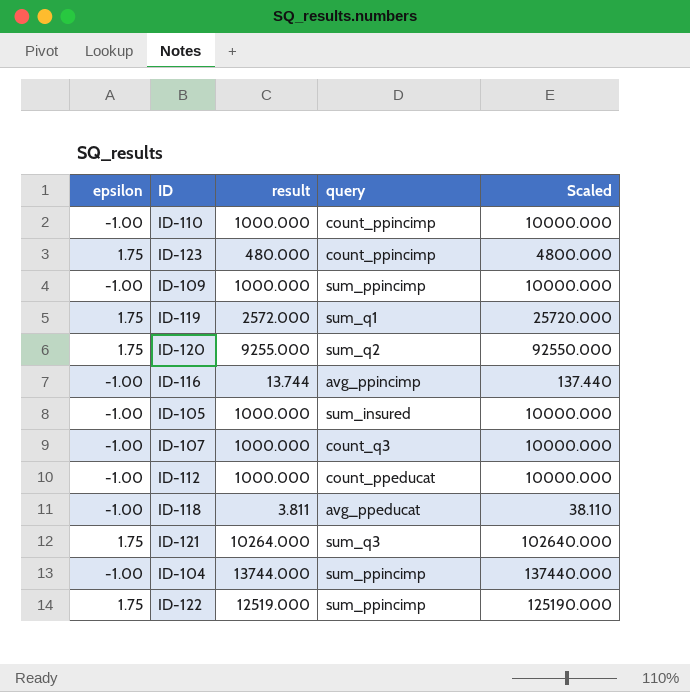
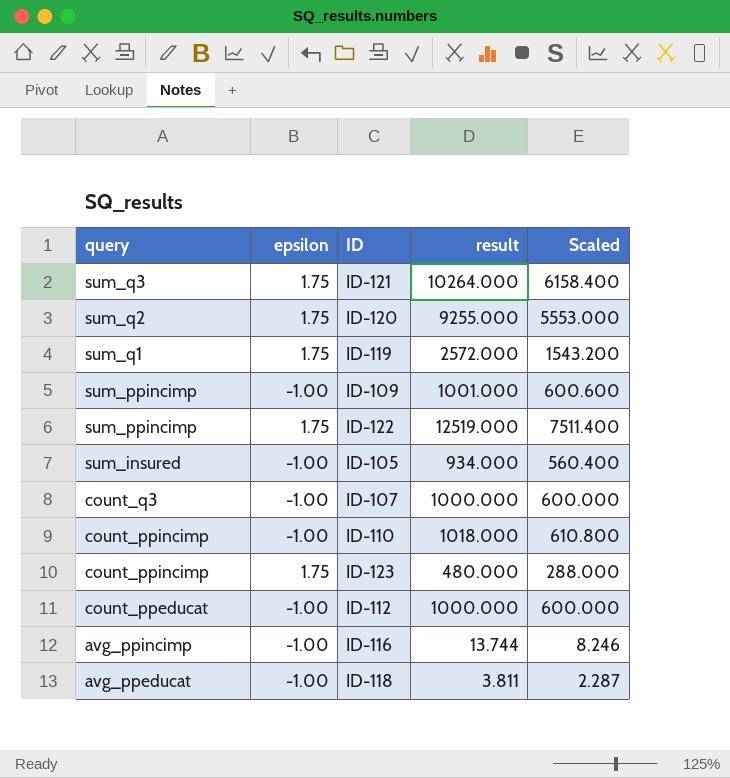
row order: none -> query descending
column query | position: 4 -> 1
column Scaled | formula: [result] * 10 -> [result] * 0.6
row ID-104: -1.00 | 13744.000 | sum_ppincimp | 137440.000 -> none
ID-109 | result: 1000.000 -> 1001.000
ID-105 | result: 1000.000 -> 934.000
ID-110 | result: 1000.000 -> 1018.000

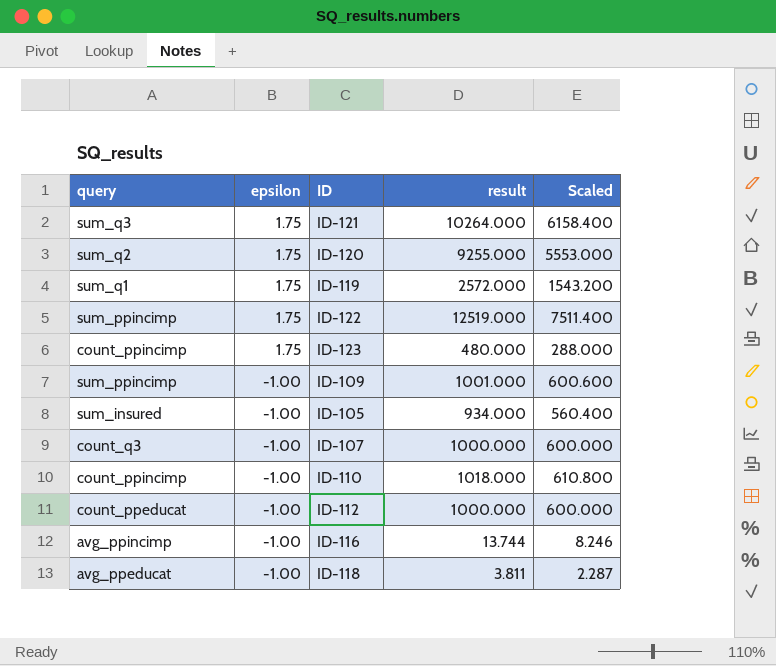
row order: query descending -> epsilon descending

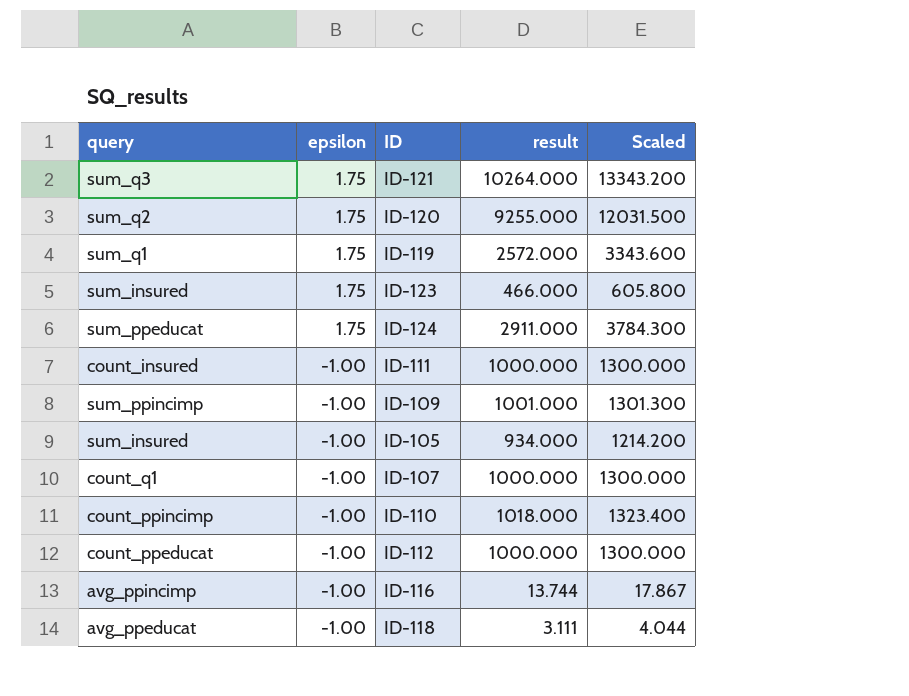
column Scaled | formula: [result] * 0.6 -> [result] * 1.3
row ID-122: sum_ppincimp | 1.75 | 12519.000 | 7511.400 -> none
ID-123 | query: count_ppincimp -> sum_insured
ID-123 | result: 480.000 -> 466.000
row ID-124: none -> sum_ppeducat | 1.75 | 2911.000 | 3784.300
row ID-111: none -> count_insured | -1.00 | 1000.000 | 1300.000
ID-107 | query: count_q3 -> count_q1
ID-118 | result: 3.811 -> 3.111

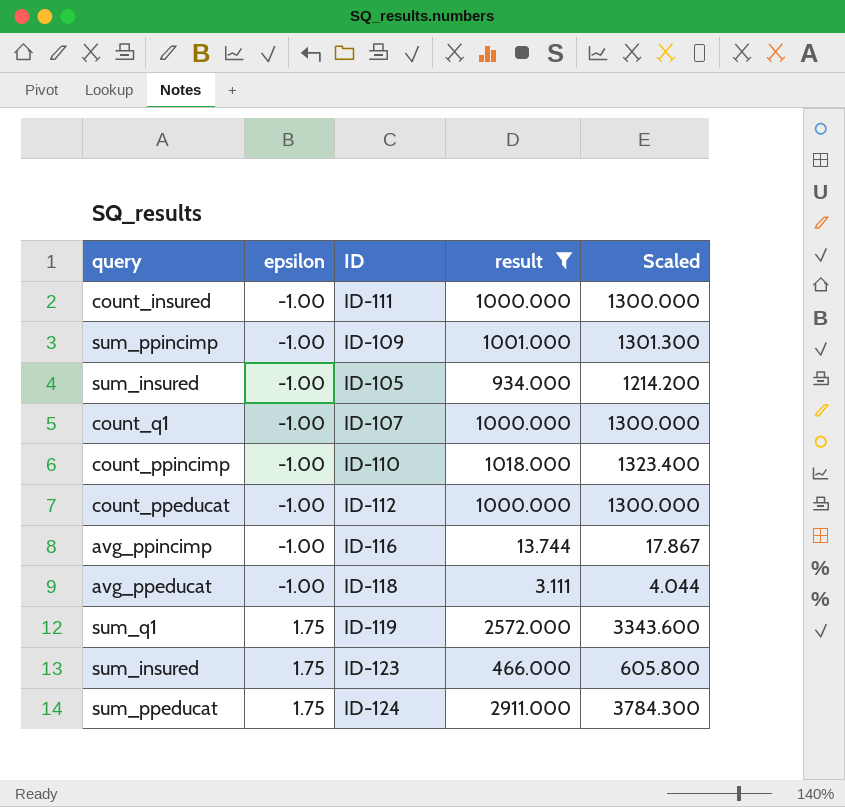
filter: none -> result <= 2911.000
row order: epsilon descending -> epsilon ascending

